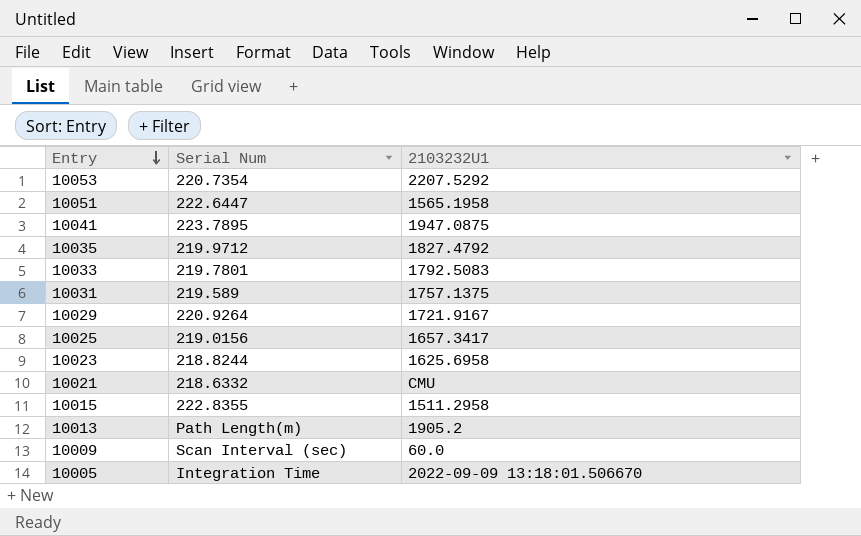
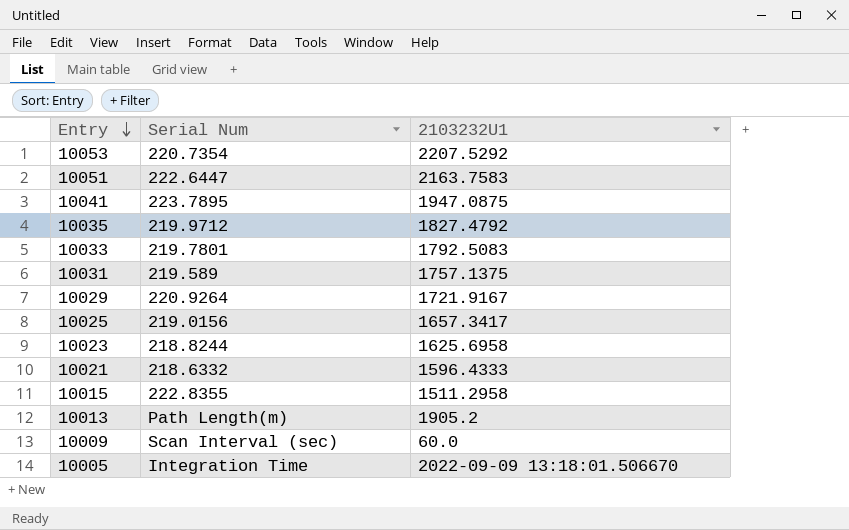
10051 | 2103232U1: 1565.1958 -> 2163.7583
10021 | 2103232U1: CMU -> 1596.4333

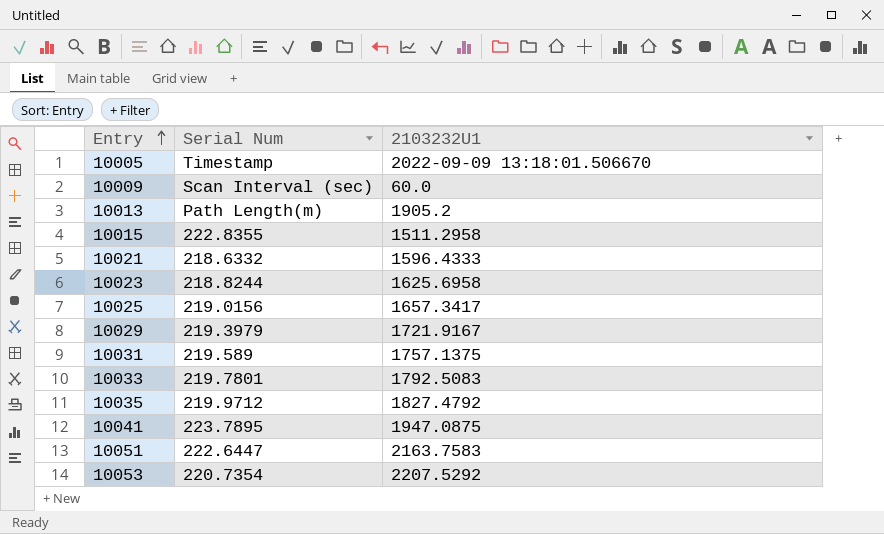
row order: Entry descending -> Entry ascending
10005 | Serial Num: Integration Time -> Timestamp
10029 | Serial Num: 220.9264 -> 219.3979

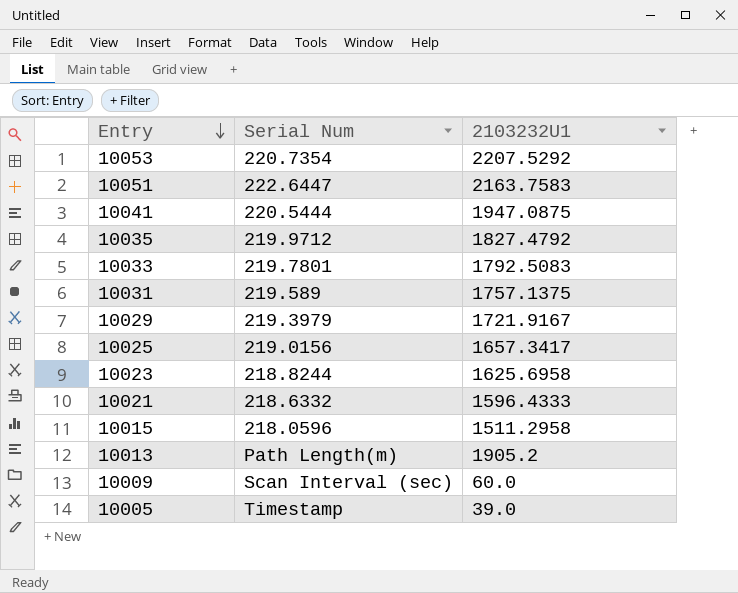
row order: Entry ascending -> Entry descending
10041 | Serial Num: 223.7895 -> 220.5444
10015 | Serial Num: 222.8355 -> 218.0596
10005 | 2103232U1: 2022-09-09 13:18:01.506670 -> 39.0

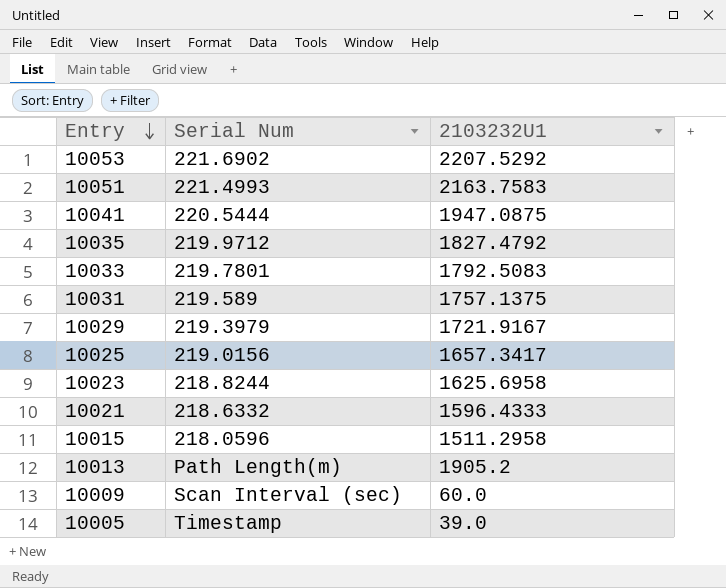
10053 | Serial Num: 220.7354 -> 221.6902
10051 | Serial Num: 222.6447 -> 221.4993

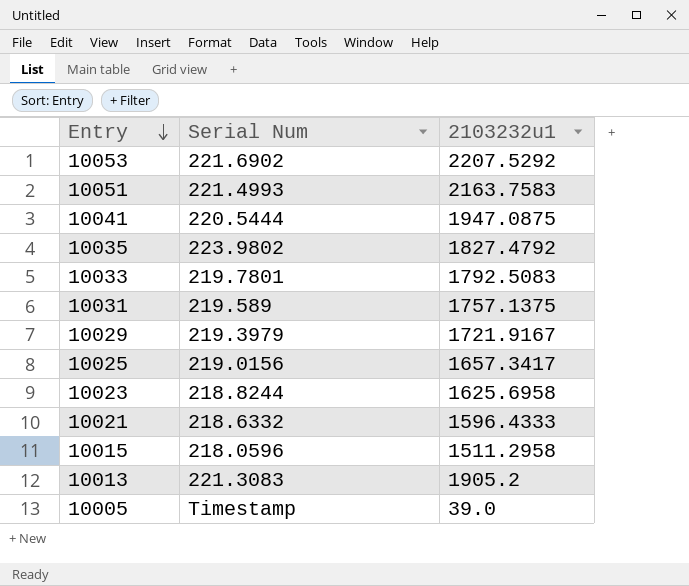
column name: 2103232U1 -> 2103232u1
row 10009: Scan Interval (sec) | 60.0 -> none
10035 | Serial Num: 219.9712 -> 223.9802
10013 | Serial Num: Path Length(m) -> 221.3083

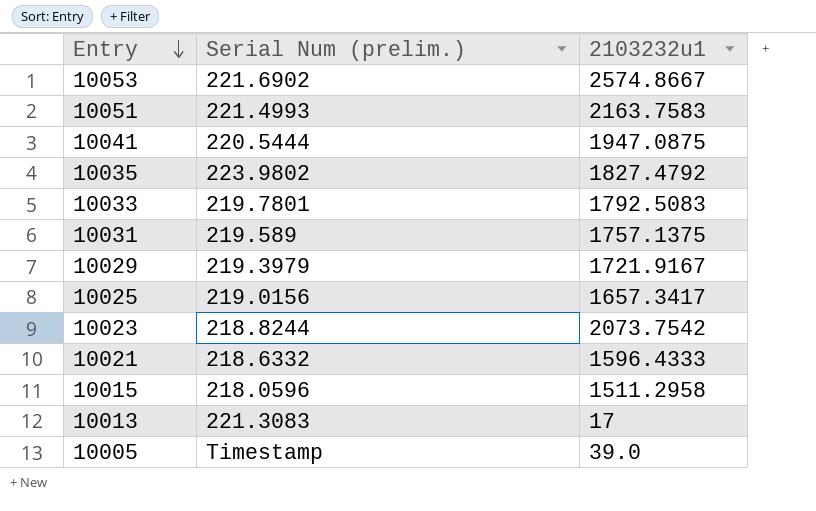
column name: Serial Num -> Serial Num (prelim.)
10053 | 2103232u1: 2207.5292 -> 2574.8667
10023 | 2103232u1: 1625.6958 -> 2073.7542
10013 | 2103232u1: 1905.2 -> 17

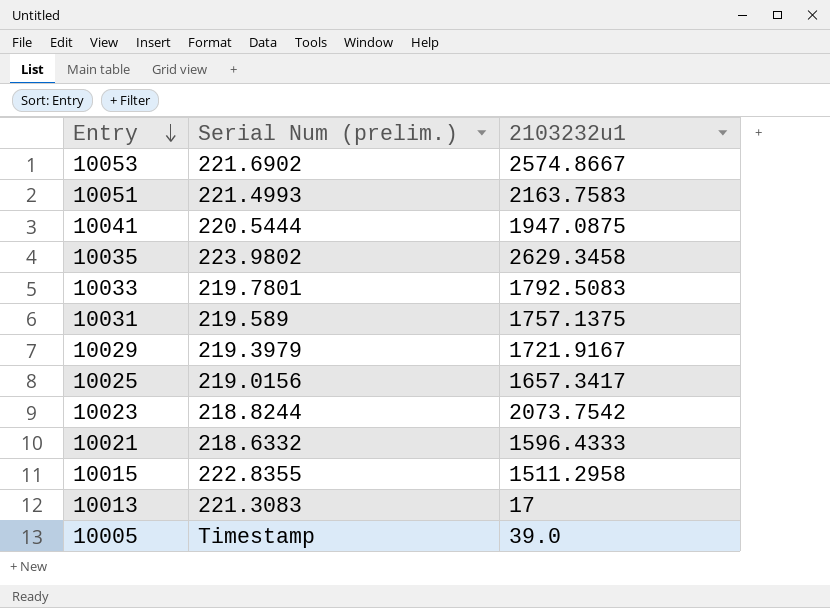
10035 | 2103232u1: 1827.4792 -> 2629.3458
10015 | Serial Num (prelim.): 218.0596 -> 222.8355

